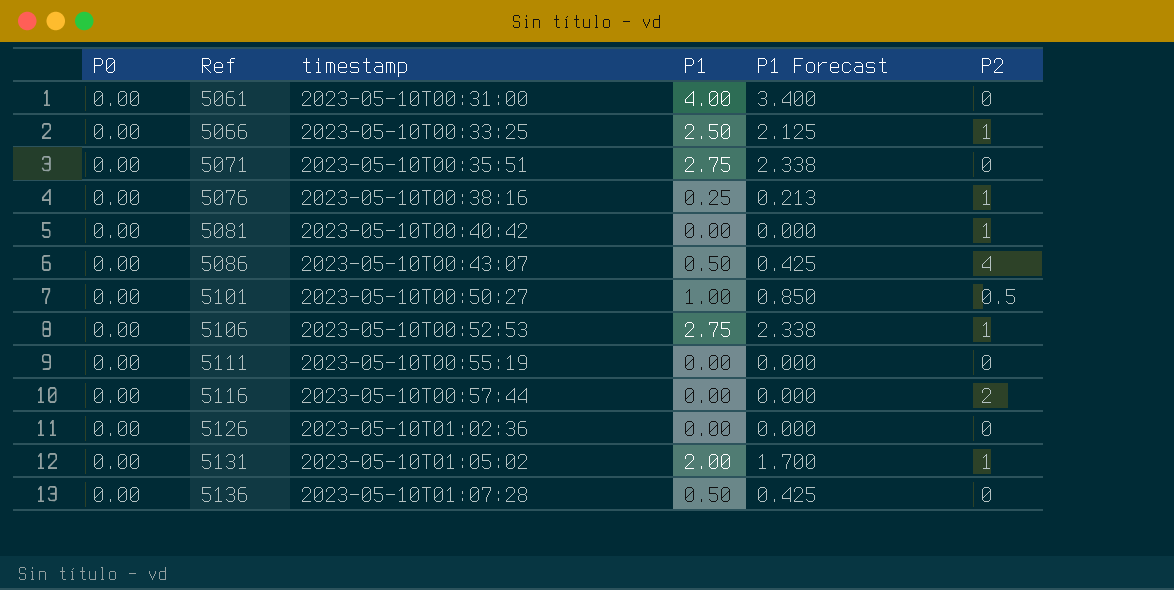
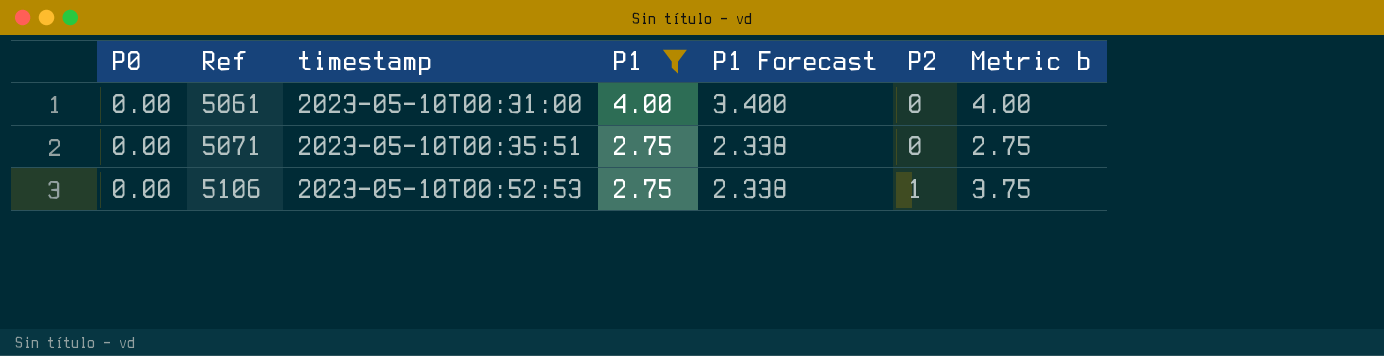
filter: none -> P1 >= 2.75
column Metric b | formula: none -> [P1] + [P2]

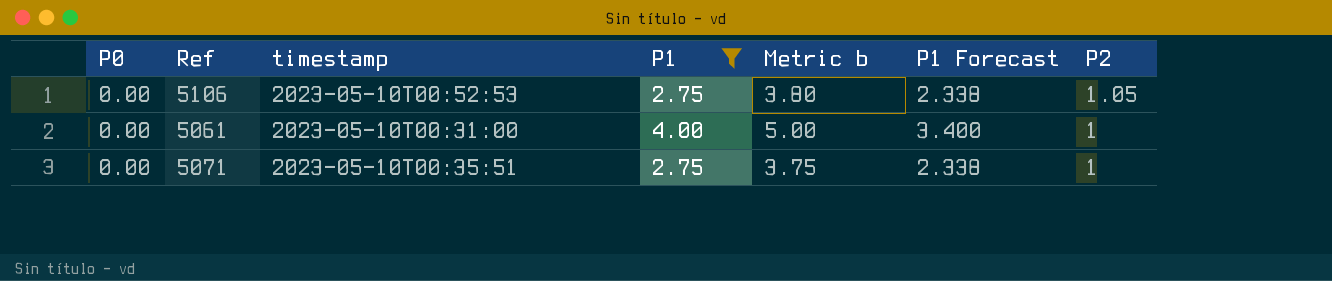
row order: Ref ascending -> P2 descending
column Metric b | position: 7 -> 5
5106 | Metric b: 3.75 -> 3.80
5106 | P2: 1 -> 1.05
5061 | Metric b: 4.00 -> 5.00
5061 | P2: 0 -> 1
5071 | Metric b: 2.75 -> 3.75
5071 | P2: 0 -> 1

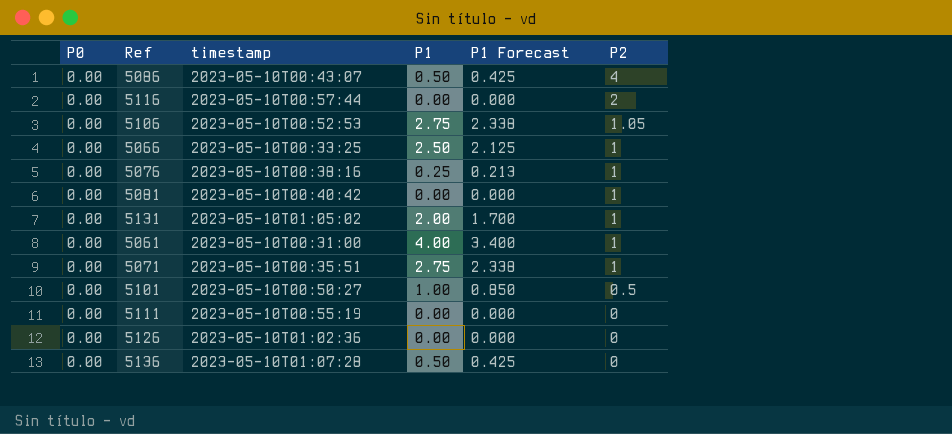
filter: P1 >= 2.75 -> none
column Metric b | formula: [P1] + [P2] -> none

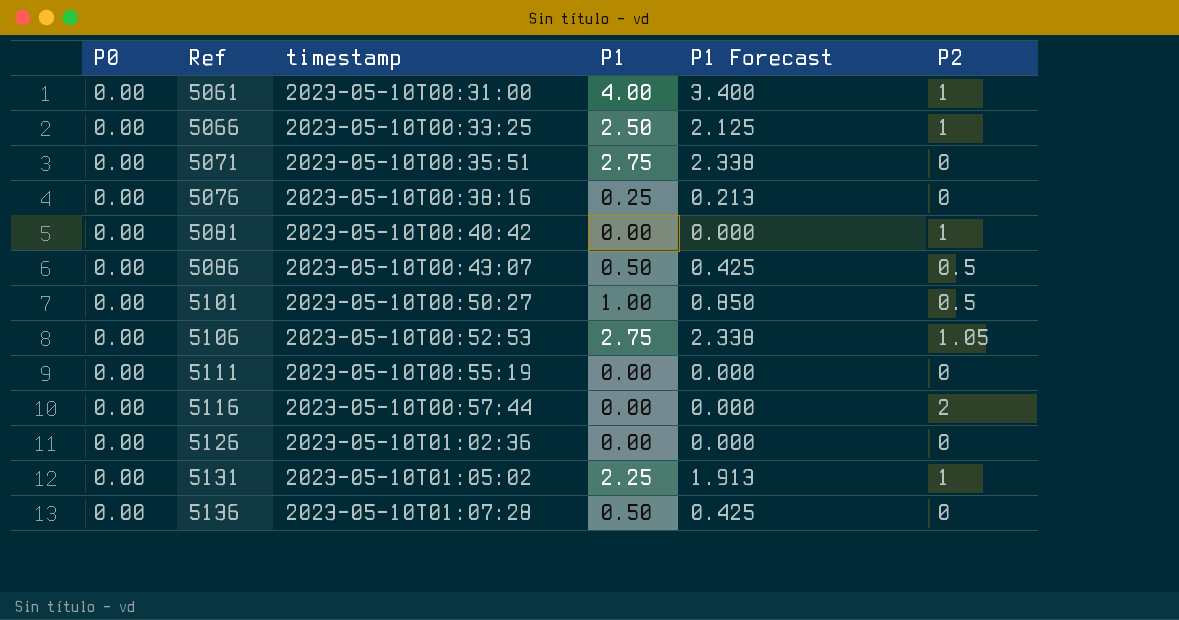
row order: P2 descending -> Ref ascending
5071 | P2: 1 -> 0
5076 | P2: 1 -> 0
5086 | P2: 4 -> 0.5
5131 | P1: 2.00 -> 2.25
5131 | P1 Forecast: 1.700 -> 1.913

